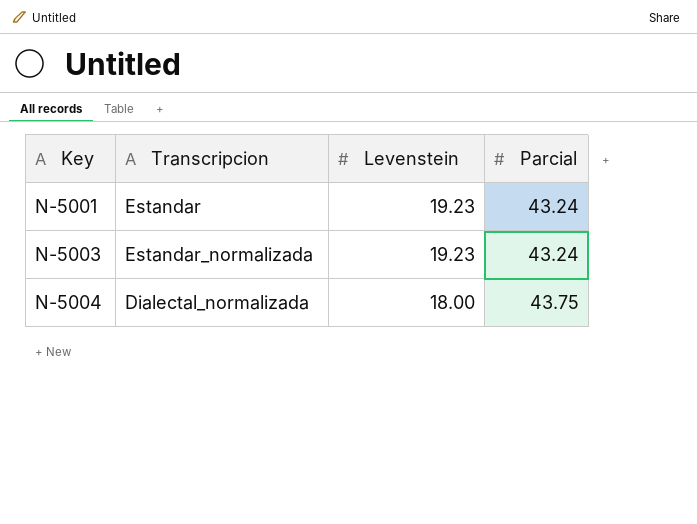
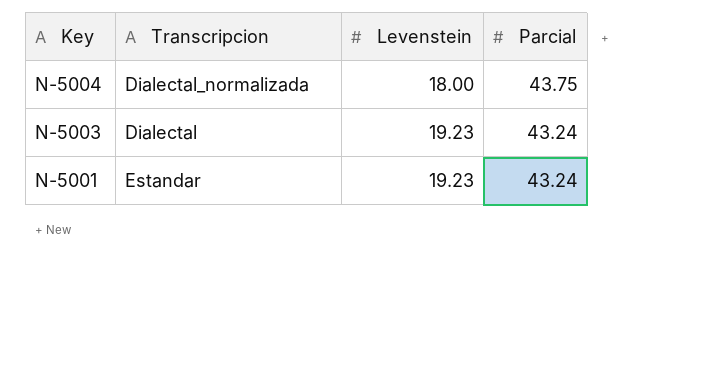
row order: Key ascending -> Key descending
N-5003 | Transcripcion: Estandar_normalizada -> Dialectal

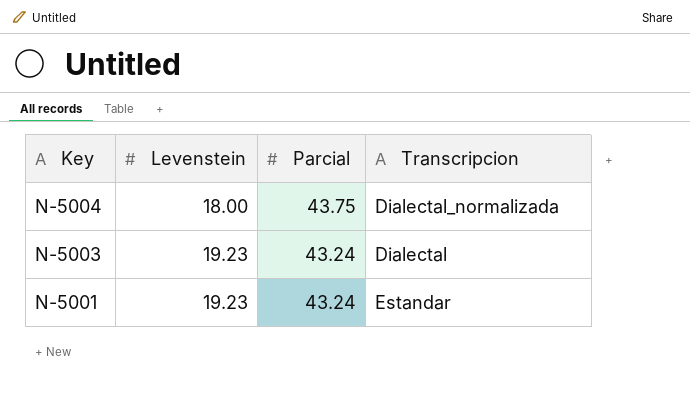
column Transcripcion | position: 2 -> 4

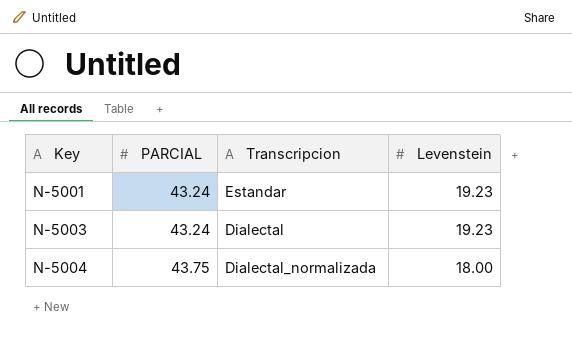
row order: Key descending -> Key ascending
column name: Parcial -> PARCIAL
column Levenstein | position: 2 -> 4

